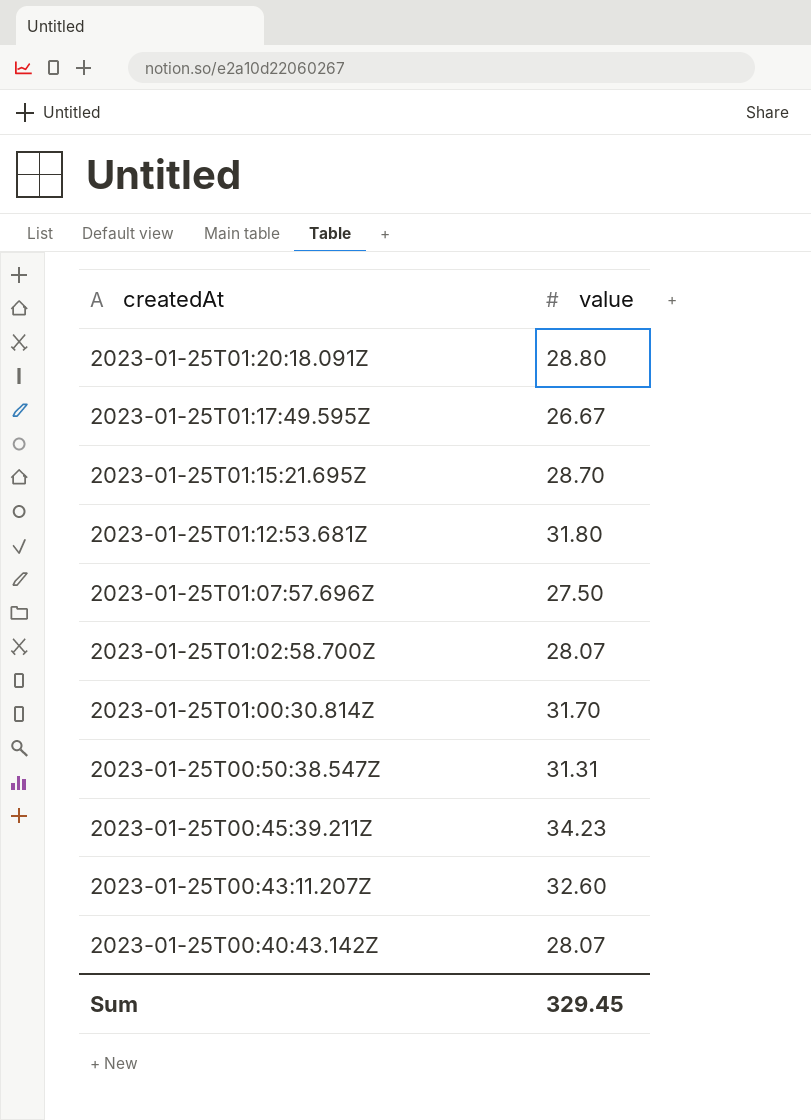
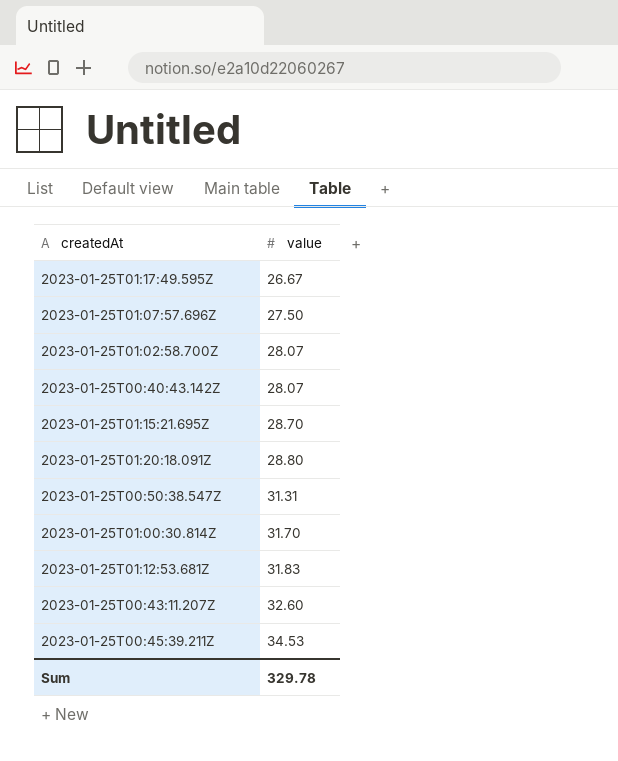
row order: createdAt descending -> value ascending
2023-01-25T01:12:53.681Z | value: 31.80 -> 31.83
2023-01-25T00:45:39.211Z | value: 34.23 -> 34.53
Sum | value: 329.45 -> 329.78

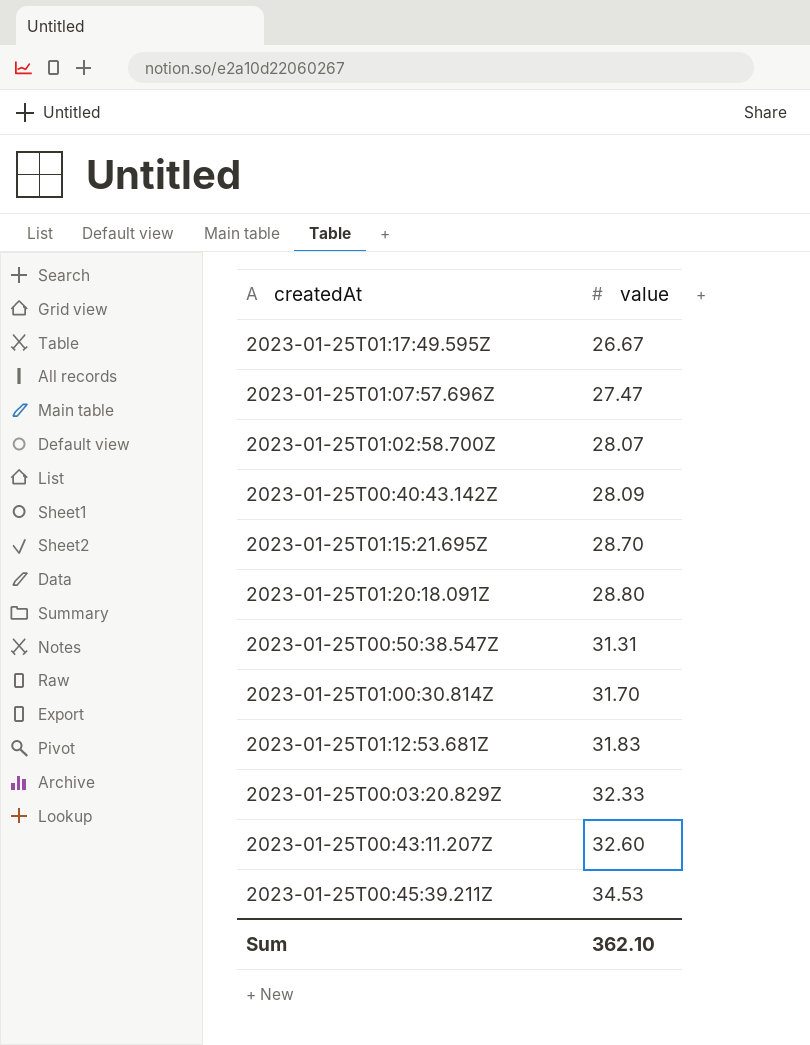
2023-01-25T01:07:57.696Z | value: 27.50 -> 27.47
2023-01-25T00:40:43.142Z | value: 28.07 -> 28.09
row 2023-01-25T00:03:20.829Z: none -> 32.33
Sum | value: 329.78 -> 362.10

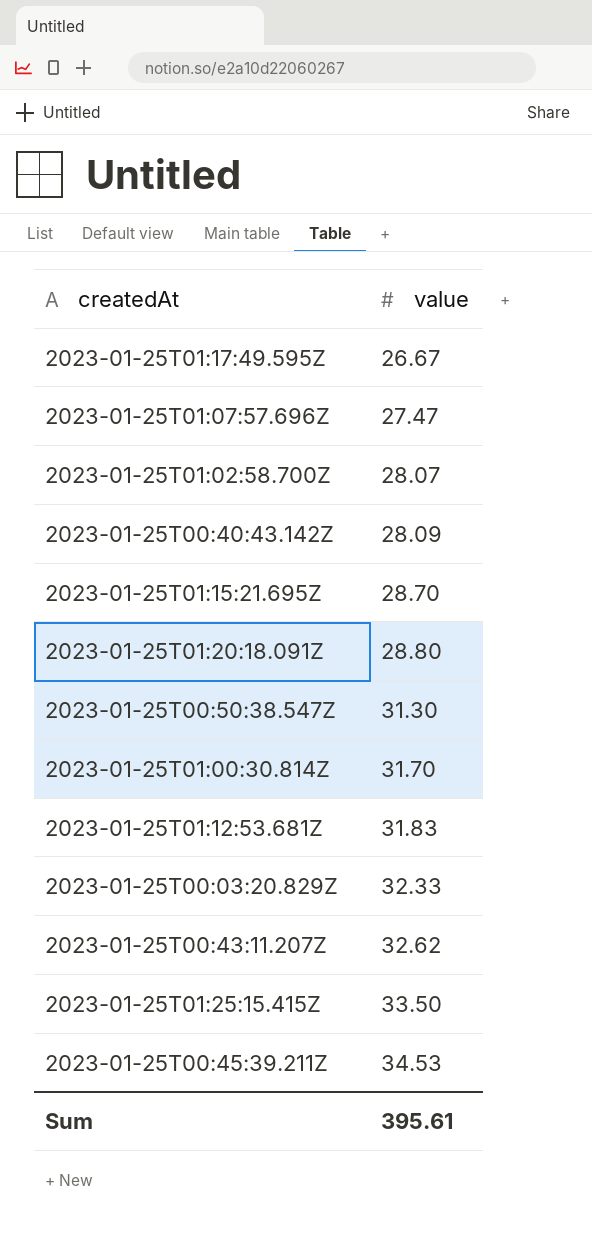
2023-01-25T00:50:38.547Z | value: 31.31 -> 31.30
2023-01-25T00:43:11.207Z | value: 32.60 -> 32.62
row 2023-01-25T01:25:15.415Z: none -> 33.50
Sum | value: 362.10 -> 395.61

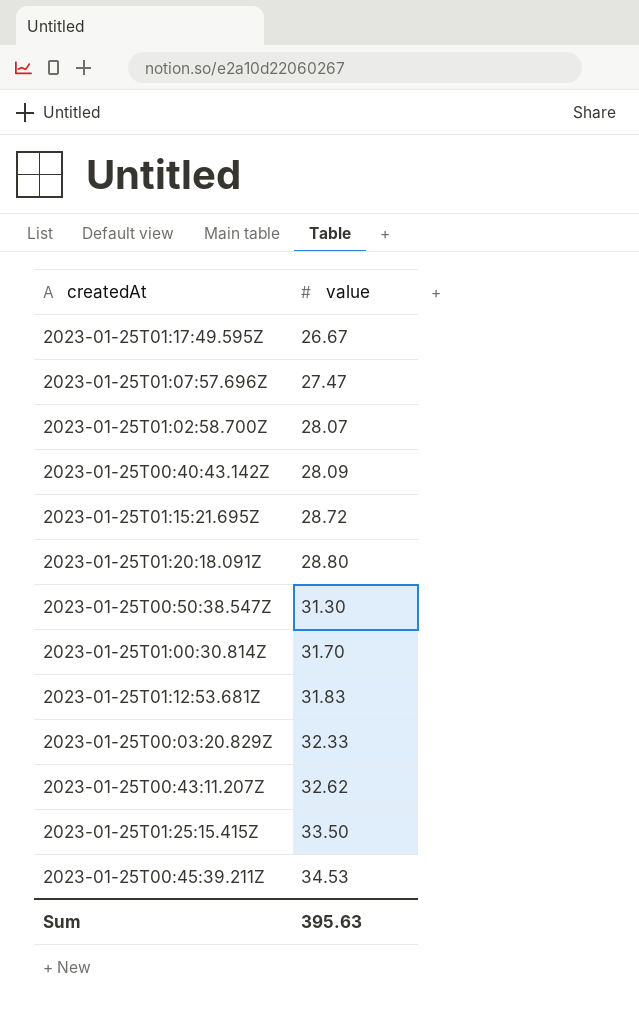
2023-01-25T01:15:21.695Z | value: 28.70 -> 28.72
Sum | value: 395.61 -> 395.63

